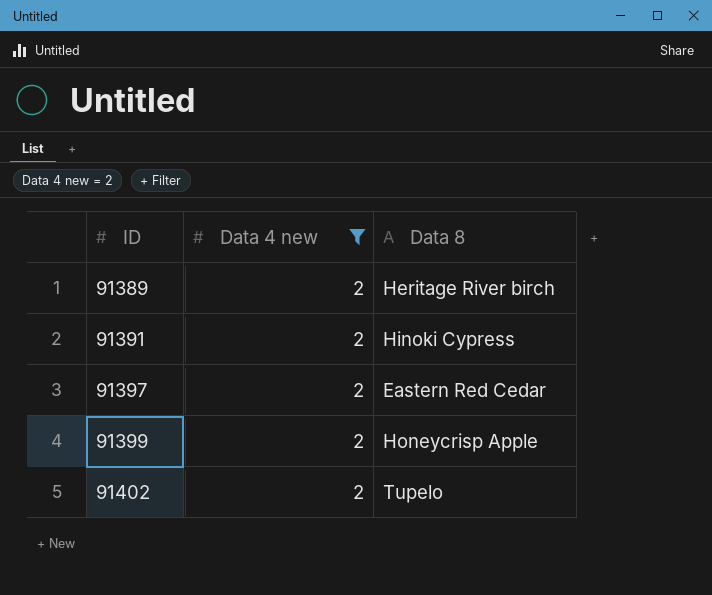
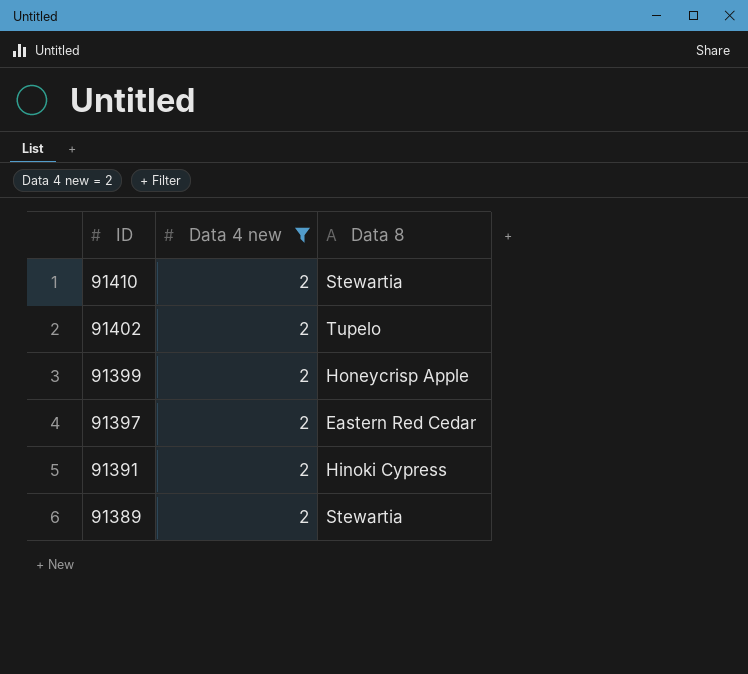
row order: ID ascending -> ID descending
row 91410: none -> 2 | Stewartia
91389 | Data 8: Heritage River birch -> Stewartia

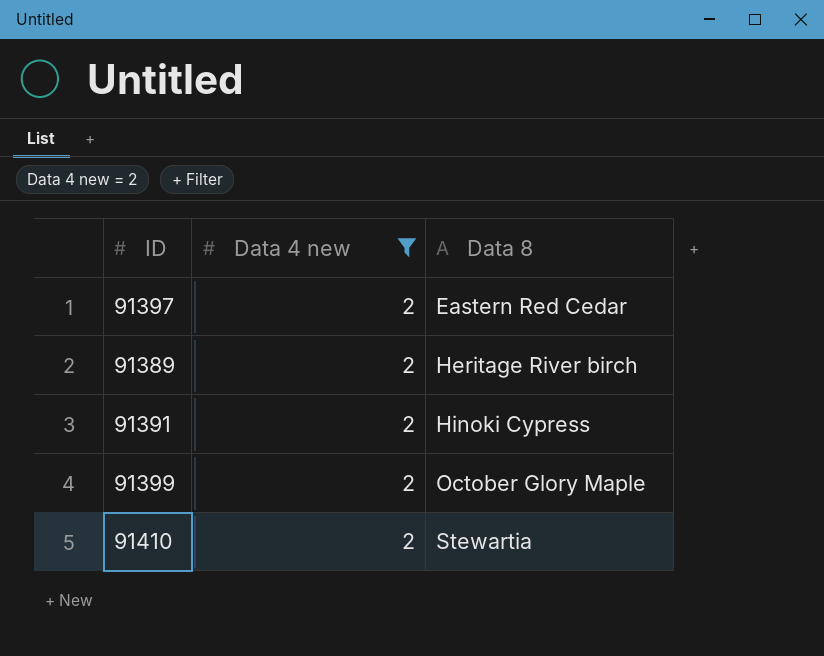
row order: ID descending -> Data 8 ascending
row 91402: 2 | Tupelo -> none
91389 | Data 8: Stewartia -> Heritage River birch
91399 | Data 8: Honeycrisp Apple -> October Glory Maple

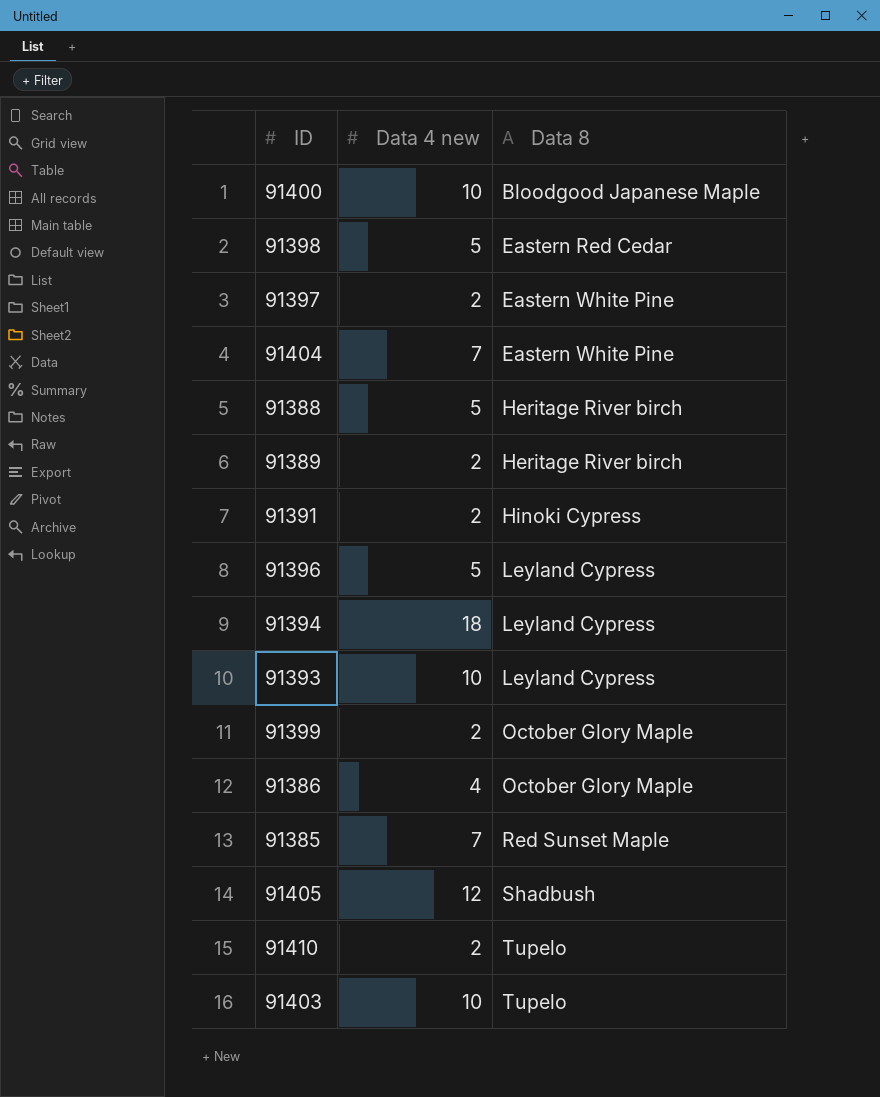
filter: Data 4 new = 2 -> none
91397 | Data 8: Eastern Red Cedar -> Eastern White Pine
91410 | Data 8: Stewartia -> Tupelo

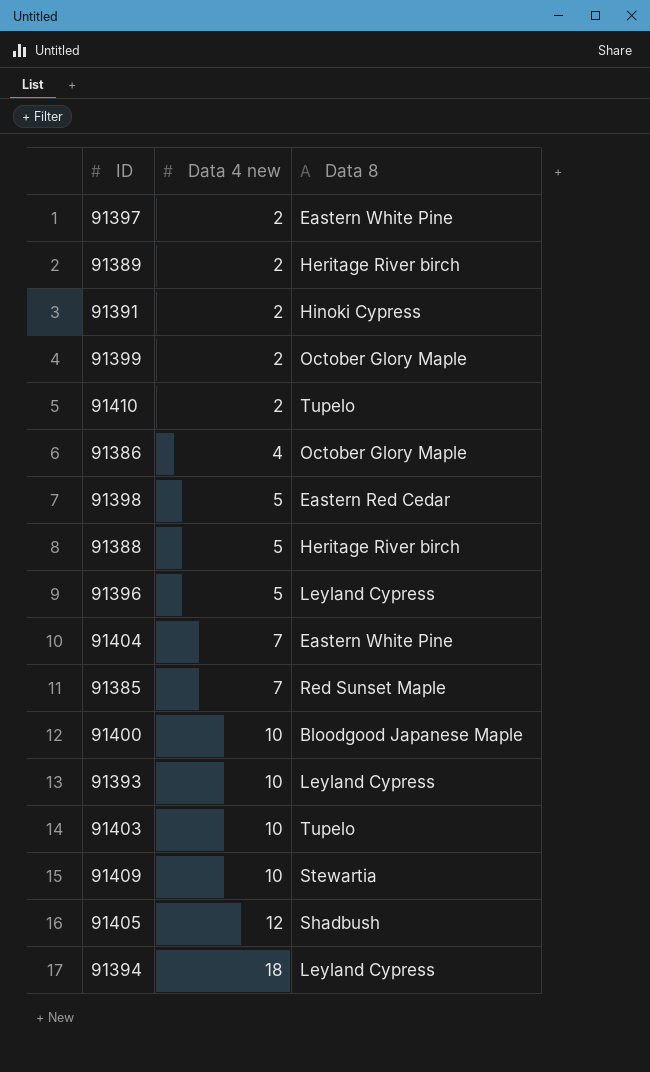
row order: Data 8 ascending -> Data 4 new ascending
row 91409: none -> 10 | Stewartia

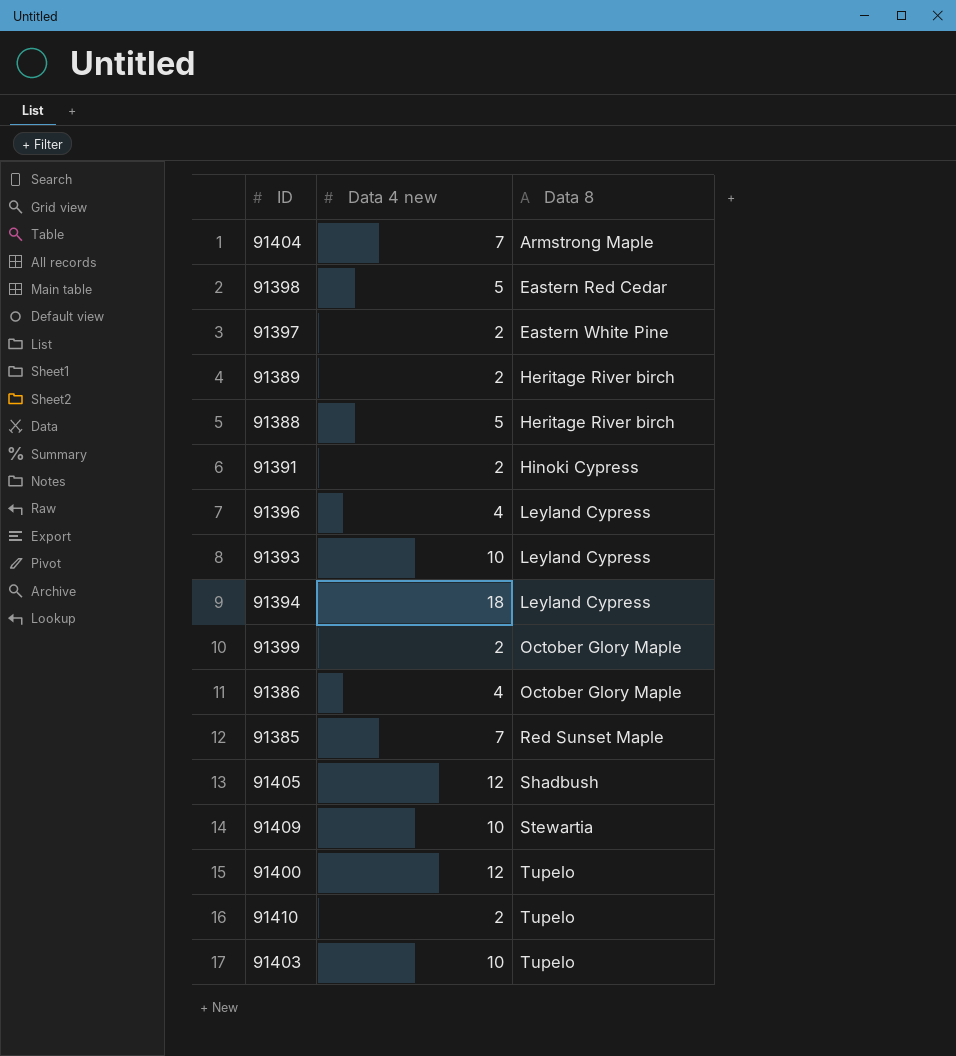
row order: Data 4 new ascending -> Data 8 ascending
91404 | Data 8: Eastern White Pine -> Armstrong Maple
91396 | Data 4 new: 5 -> 4
91400 | Data 4 new: 10 -> 12
91400 | Data 8: Bloodgood Japanese Maple -> Tupelo

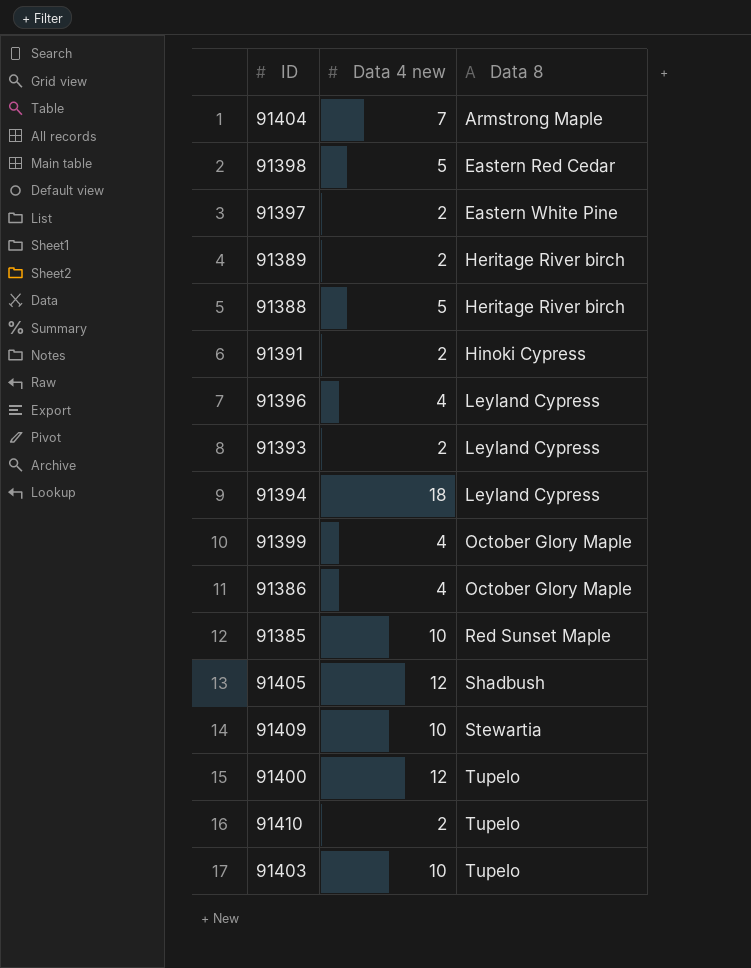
91393 | Data 4 new: 10 -> 2
91399 | Data 4 new: 2 -> 4
91385 | Data 4 new: 7 -> 10

